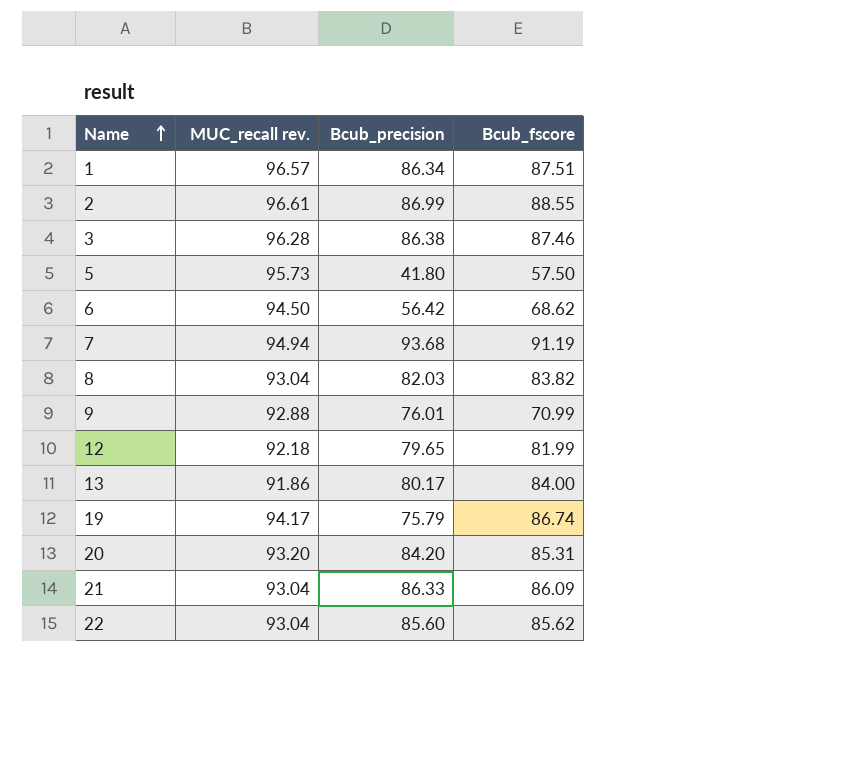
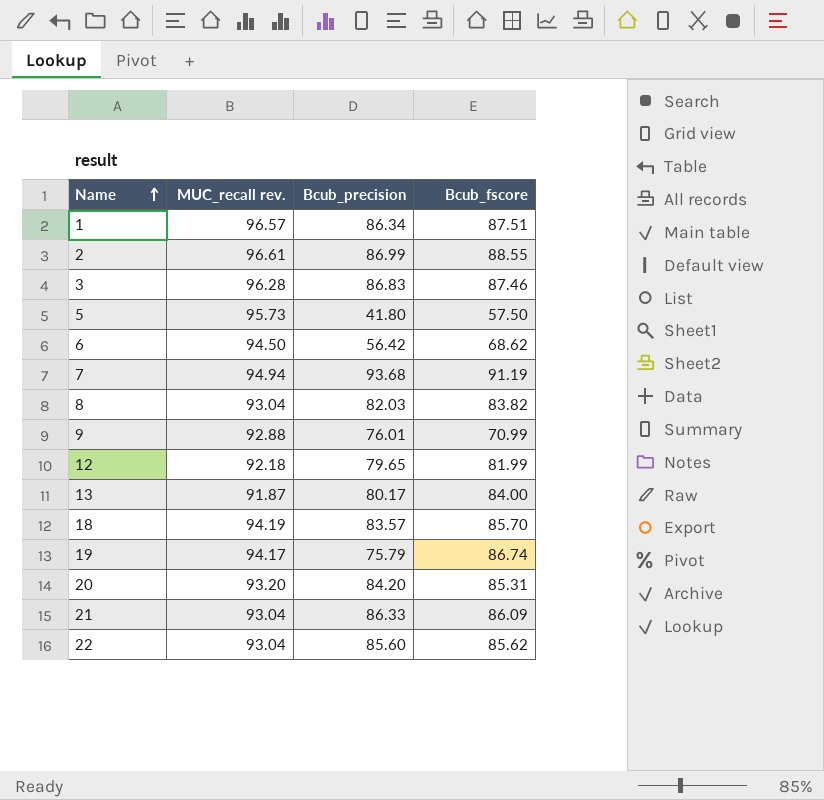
3 | Bcub_precision: 86.38 -> 86.83
13 | MUC_recall rev.: 91.86 -> 91.87
row 18: none -> 94.19 | 83.57 | 85.70

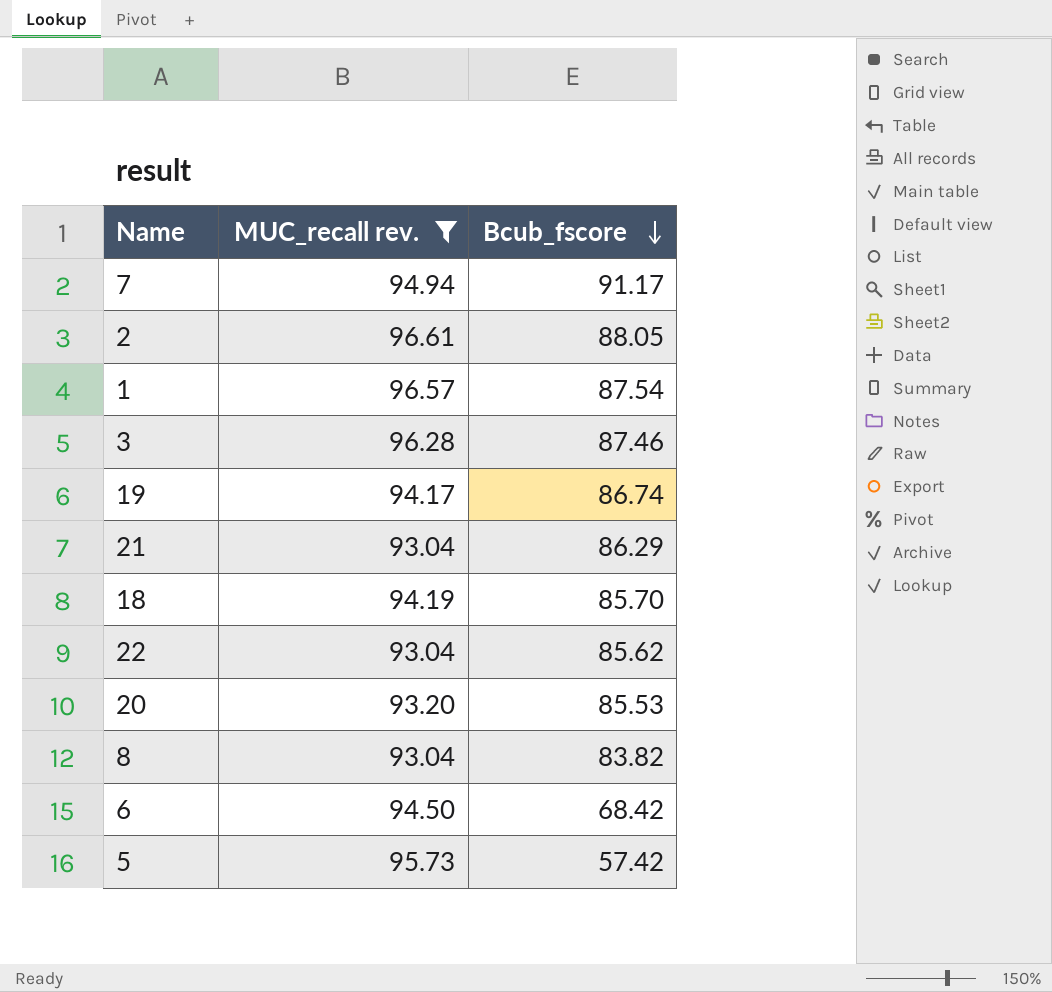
filter: none -> MUC_recall rev. >= 93.04
row order: Name ascending -> Bcub_fscore descending
column Bcub_precision | position: 3 -> none
7 | Bcub_fscore: 91.19 -> 91.17
2 | Bcub_fscore: 88.55 -> 88.05
1 | Bcub_fscore: 87.51 -> 87.54
21 | Bcub_fscore: 86.09 -> 86.29
20 | Bcub_fscore: 85.31 -> 85.53
6 | Bcub_fscore: 68.62 -> 68.42
5 | Bcub_fscore: 57.50 -> 57.42

